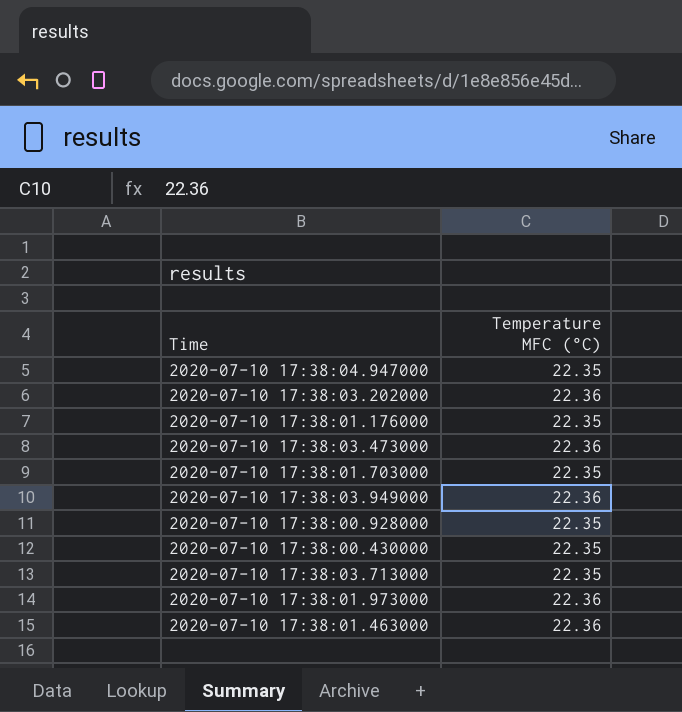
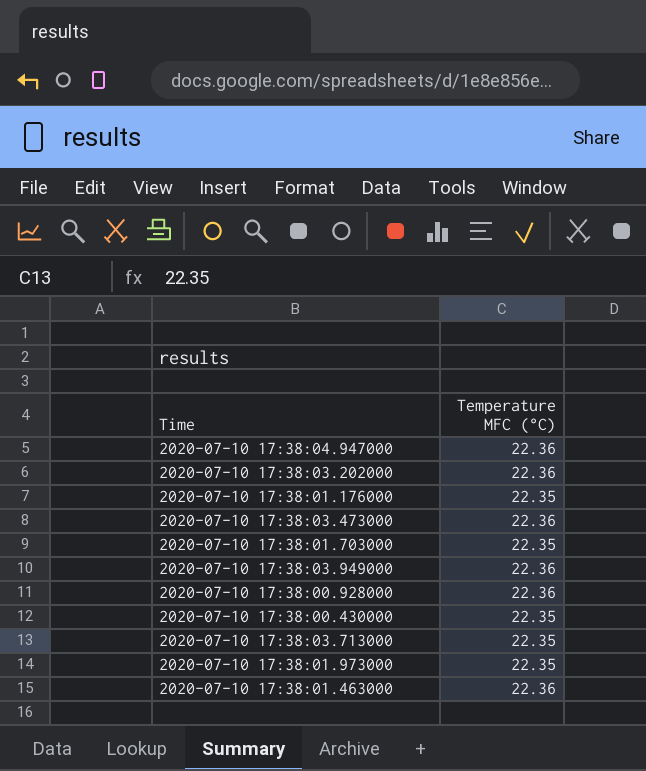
2020-07-10 17:38:04.947000 | Temperature MFC (°C): 22.35 -> 22.36
2020-07-10 17:38:00.928000 | Temperature MFC (°C): 22.35 -> 22.36
2020-07-10 17:38:01.973000 | Temperature MFC (°C): 22.36 -> 22.35

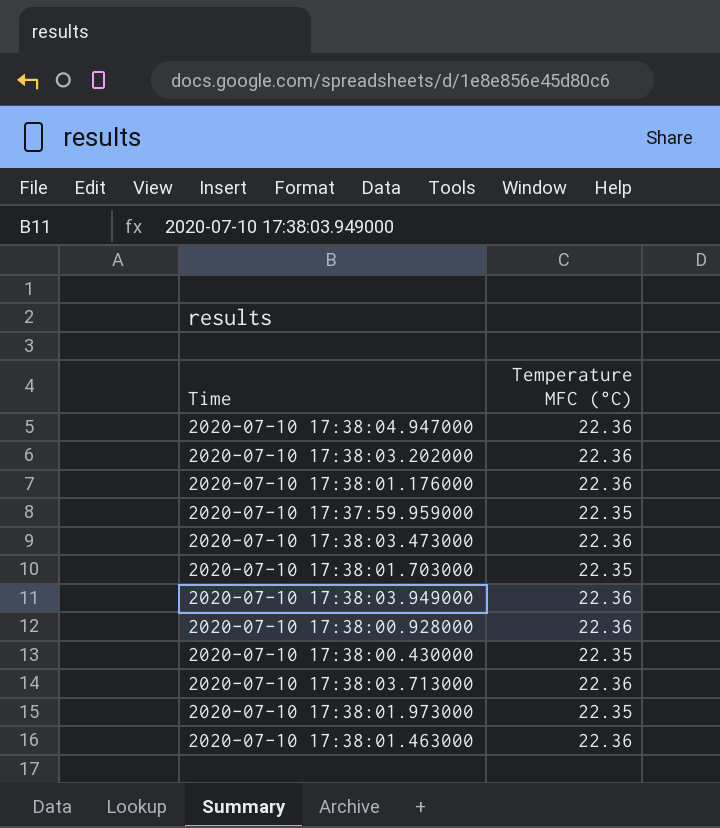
2020-07-10 17:38:01.176000 | Temperature MFC (°C): 22.35 -> 22.36
row 2020-07-10 17:37:59.959000: none -> 22.35
2020-07-10 17:38:03.713000 | Temperature MFC (°C): 22.35 -> 22.36

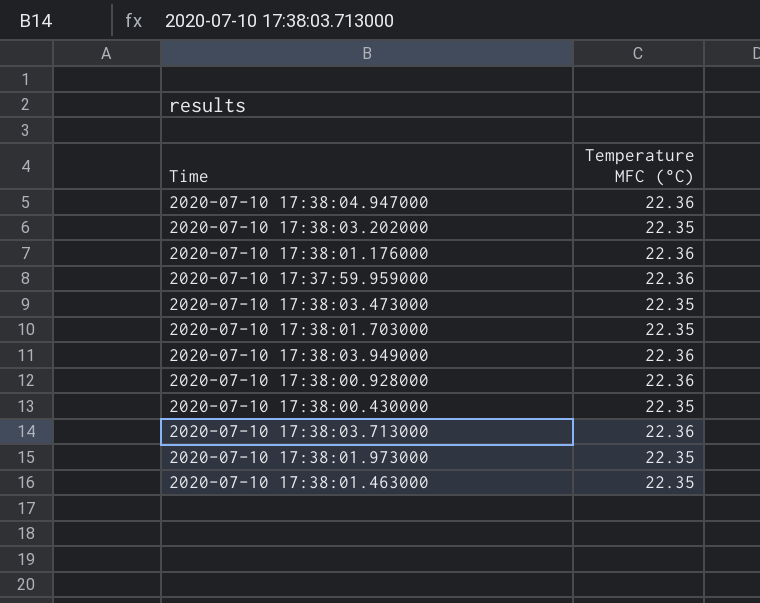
2020-07-10 17:38:03.202000 | Temperature MFC (°C): 22.36 -> 22.35
2020-07-10 17:37:59.959000 | Temperature MFC (°C): 22.35 -> 22.36
2020-07-10 17:38:03.473000 | Temperature MFC (°C): 22.36 -> 22.35
2020-07-10 17:38:01.463000 | Temperature MFC (°C): 22.36 -> 22.35

